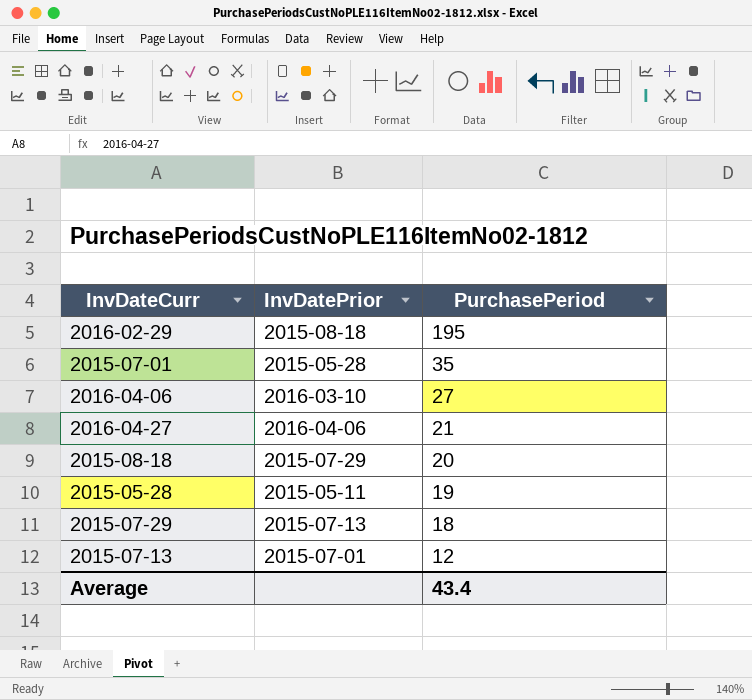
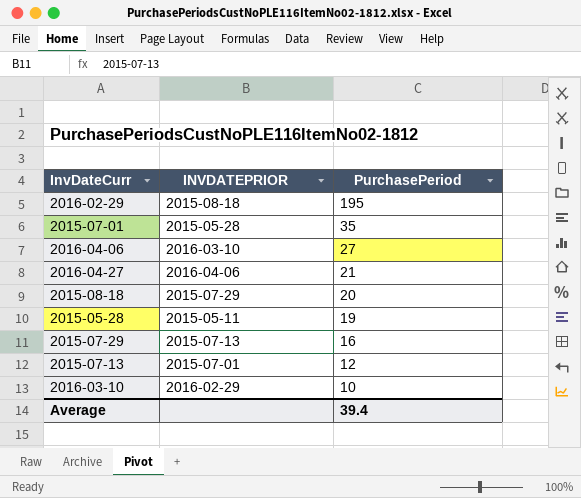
column name: InvDatePrior -> INVDATEPRIOR
2015-07-29 | PurchasePeriod: 18 -> 16
row 2016-03-10: none -> 2016-02-29 | 10
Average | PurchasePeriod: 43.4 -> 39.4

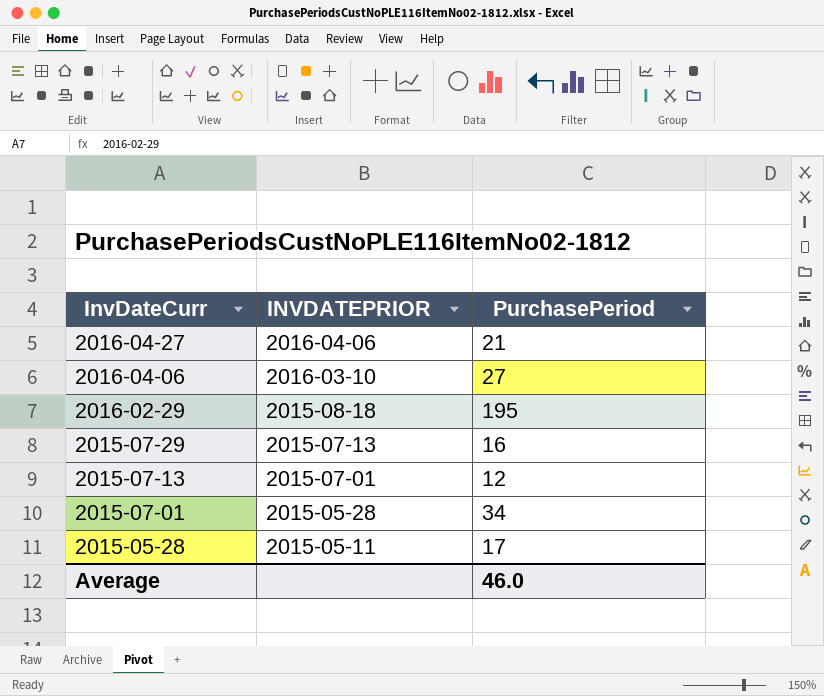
row order: PurchasePeriod descending -> InvDateCurr descending
row 2015-08-18: 2015-07-29 | 20 -> none
row 2016-03-10: 2016-02-29 | 10 -> none
2015-07-01 | PurchasePeriod: 35 -> 34
2015-05-28 | PurchasePeriod: 19 -> 17
Average | PurchasePeriod: 39.4 -> 46.0

